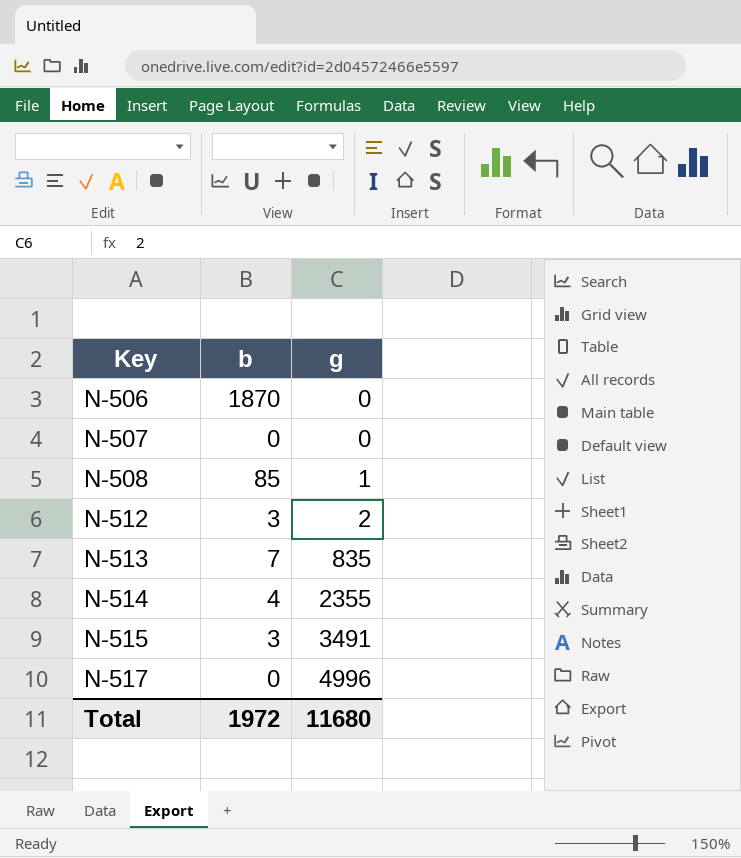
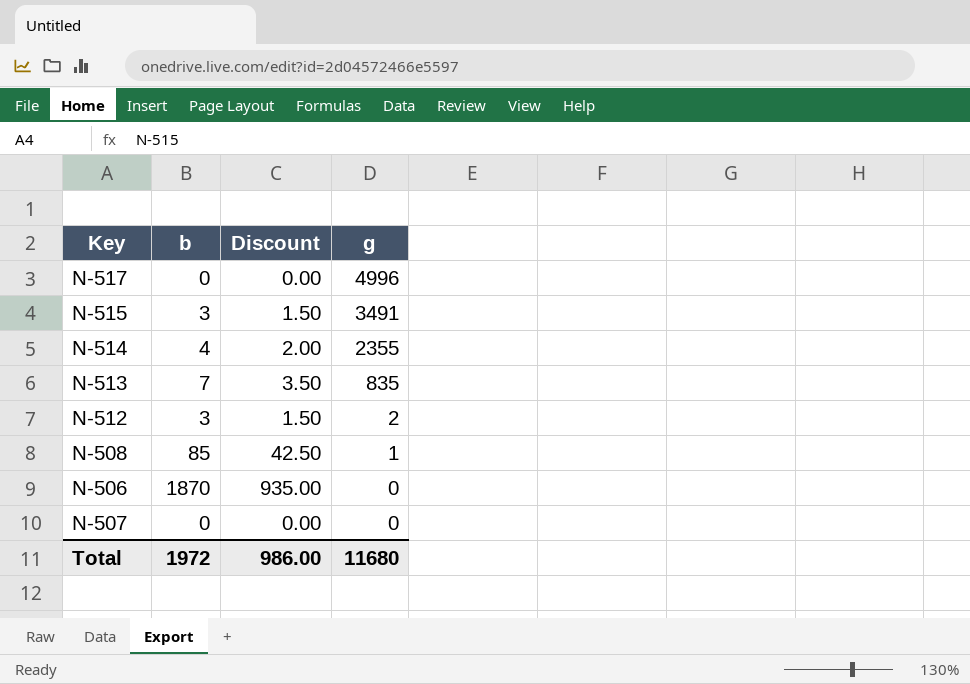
row order: Key ascending -> g descending
column Discount | formula: none -> [b] * 0.5

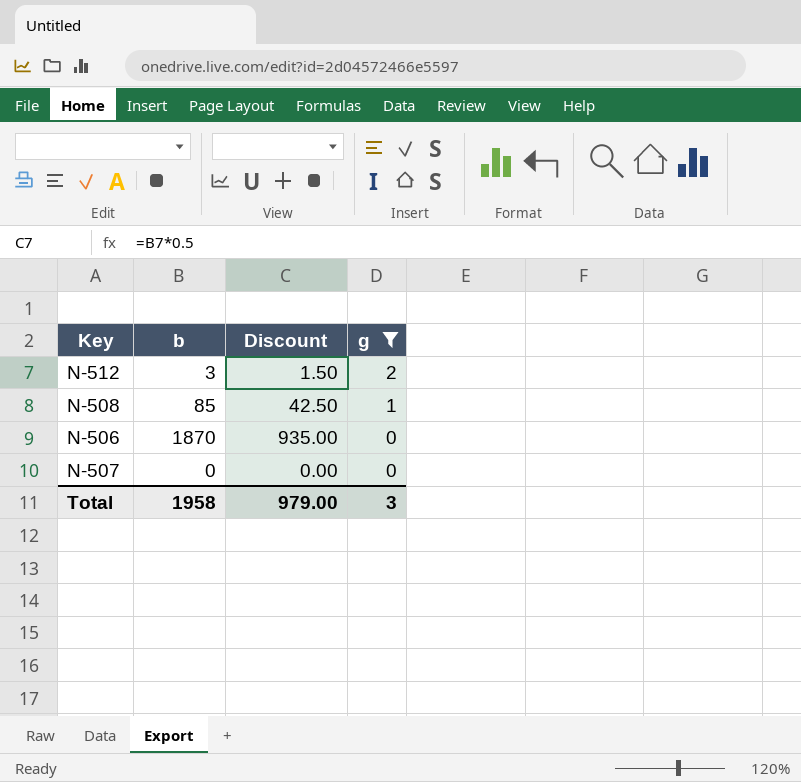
filter: none -> g <= 2
Total | b: 1972 -> 1958
Total | Discount: 986.00 -> 979.00
Total | g: 11680 -> 3

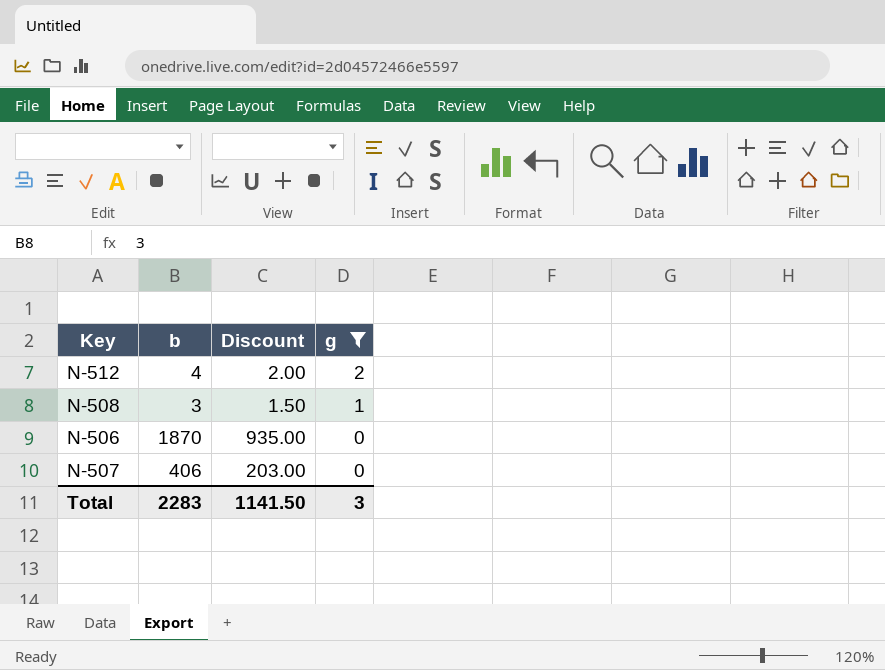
N-512 | b: 3 -> 4
N-512 | Discount: 1.50 -> 2.00
N-508 | b: 85 -> 3
N-508 | Discount: 42.50 -> 1.50
N-507 | b: 0 -> 406
N-507 | Discount: 0.00 -> 203.00
Total | b: 1958 -> 2283
Total | Discount: 979.00 -> 1141.50

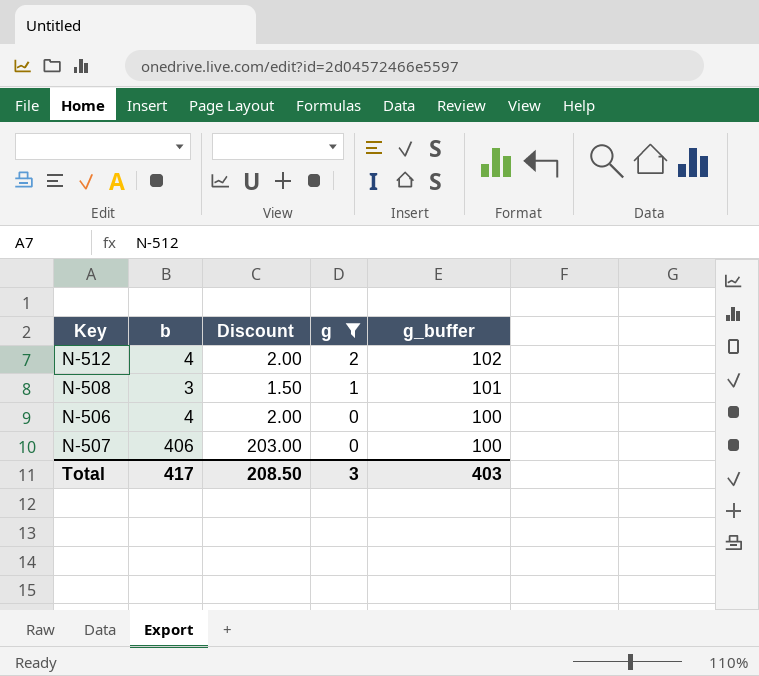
column g_buffer | formula: none -> [g] + 100
N-506 | b: 1870 -> 4
N-506 | Discount: 935.00 -> 2.00
Total | b: 2283 -> 417
Total | Discount: 1141.50 -> 208.50

